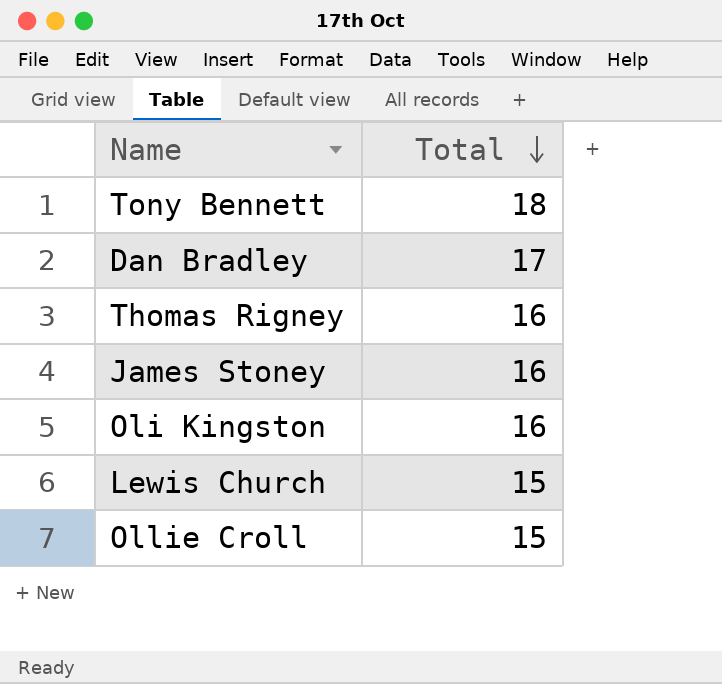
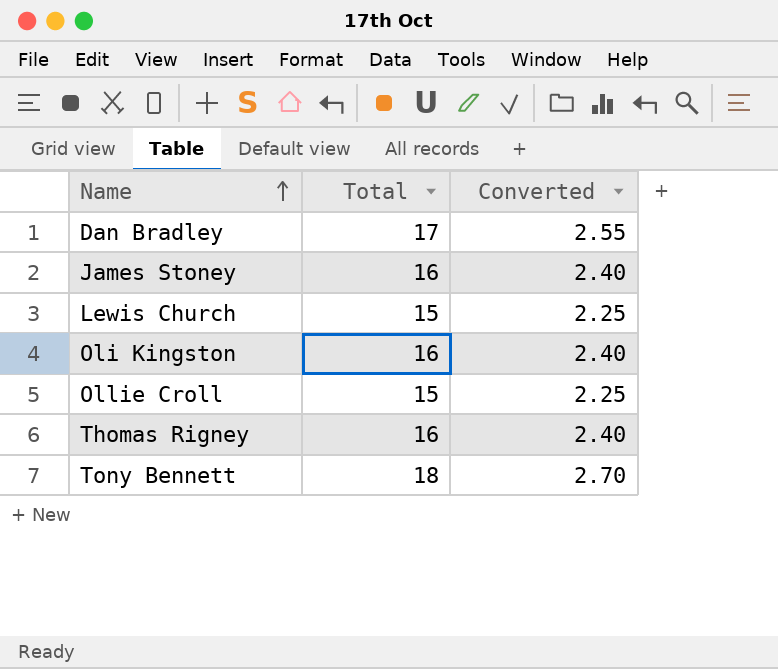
row order: Total descending -> Name ascending
column Converted | formula: none -> [Total] * 0.15

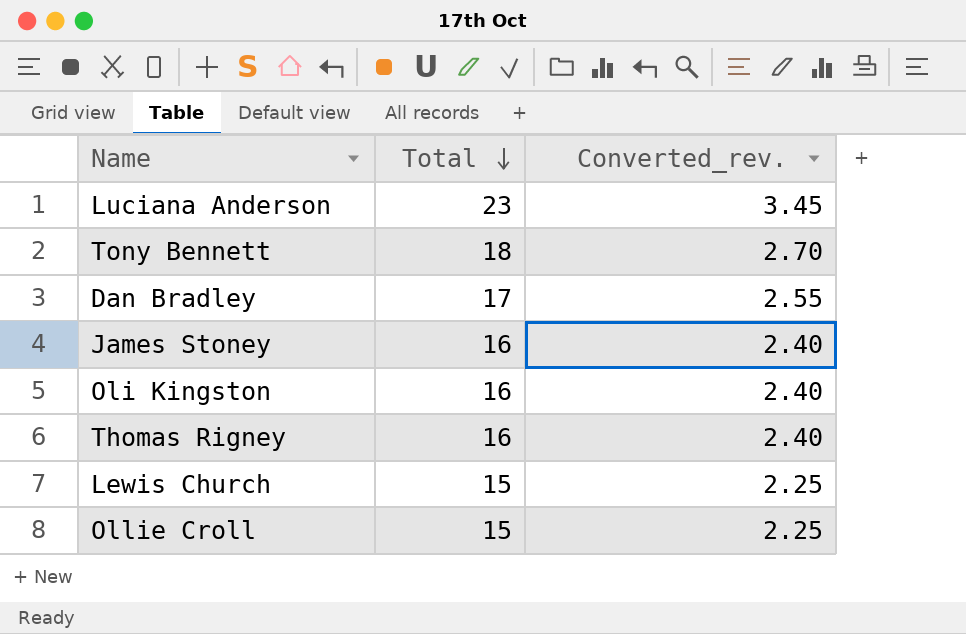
row order: Name ascending -> Total descending
column name: Converted -> Converted_rev.
row Luciana Anderson: none -> 23 | 3.45

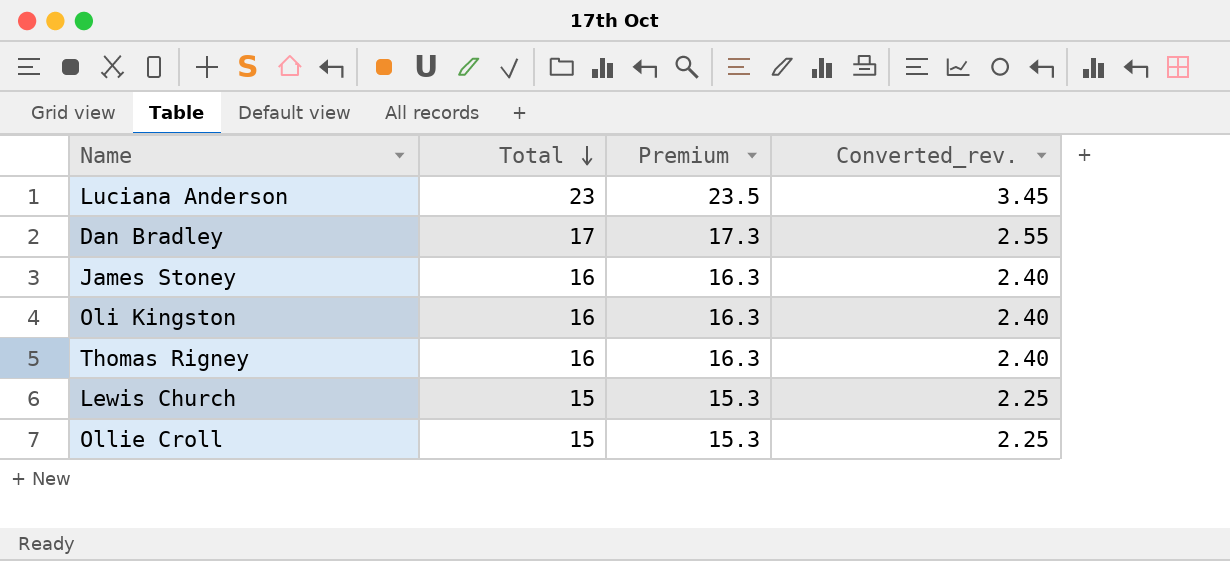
column Premium | formula: none -> [Total] * 1.02
row Tony Bennett: 18 | 2.70 -> none

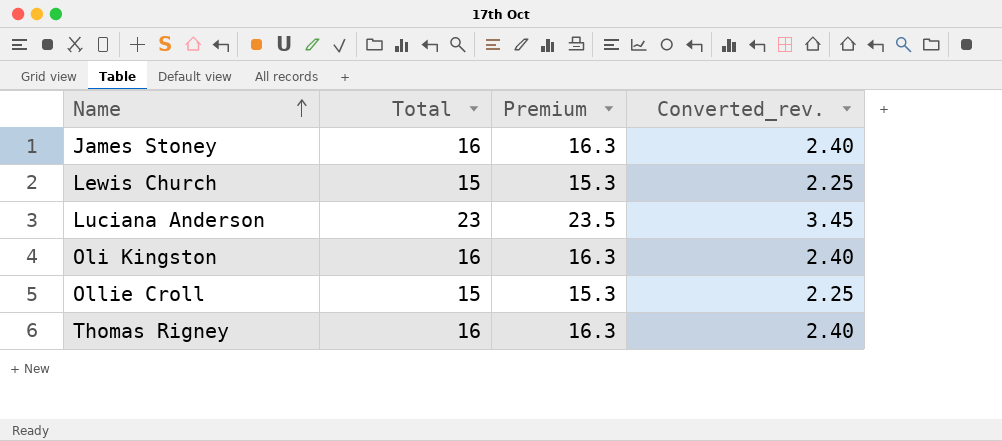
row order: Total descending -> Name ascending
row Dan Bradley: 17 | 17.3 | 2.55 -> none

